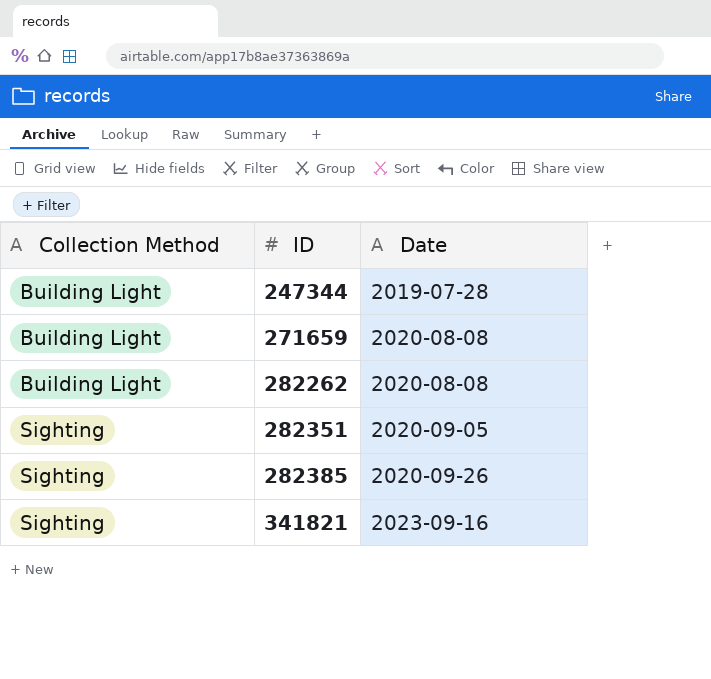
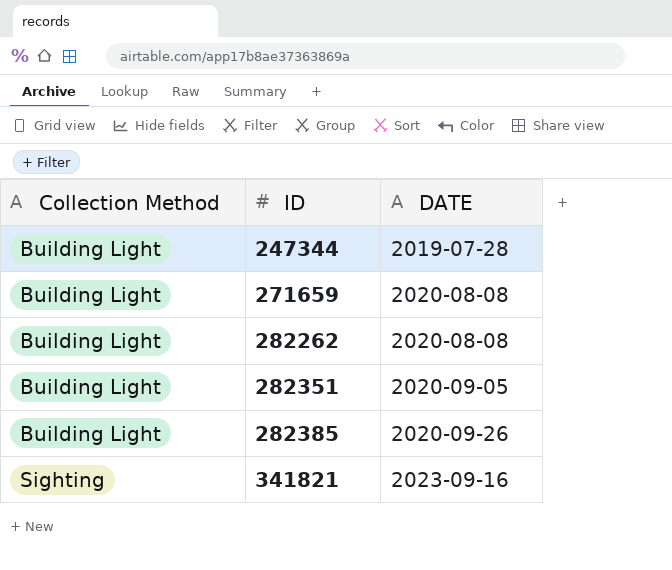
column name: Date -> DATE
282351 | Collection Method: Sighting -> Building Light
282385 | Collection Method: Sighting -> Building Light

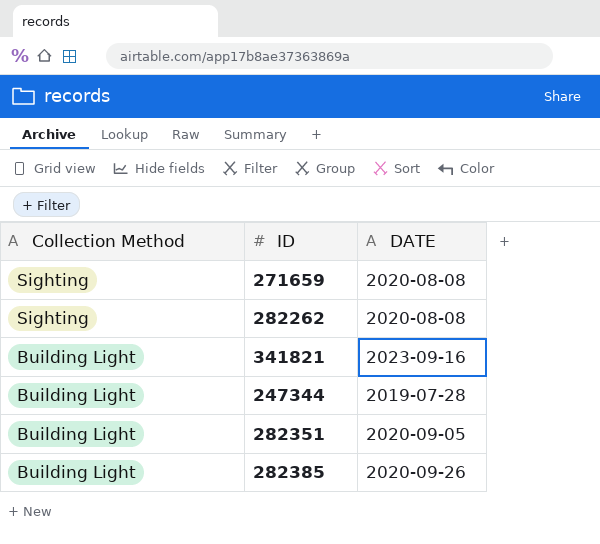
row order: Collection Method ascending -> Collection Method descending
271659 | Collection Method: Building Light -> Sighting
282262 | Collection Method: Building Light -> Sighting
341821 | Collection Method: Sighting -> Building Light

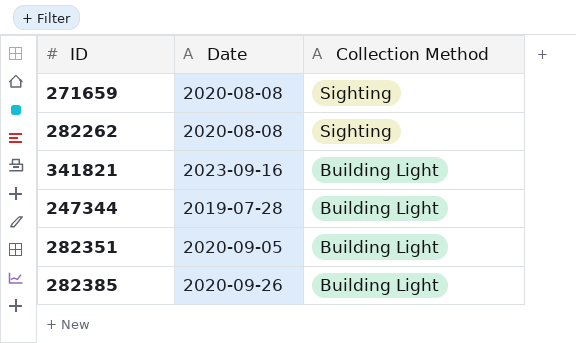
column name: DATE -> Date
column Collection Method | position: 1 -> 3

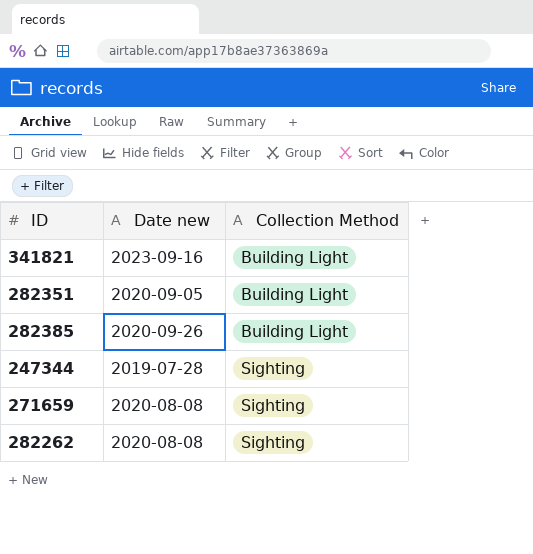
row order: Collection Method descending -> Collection Method ascending
column name: Date -> Date new
247344 | Collection Method: Building Light -> Sighting

